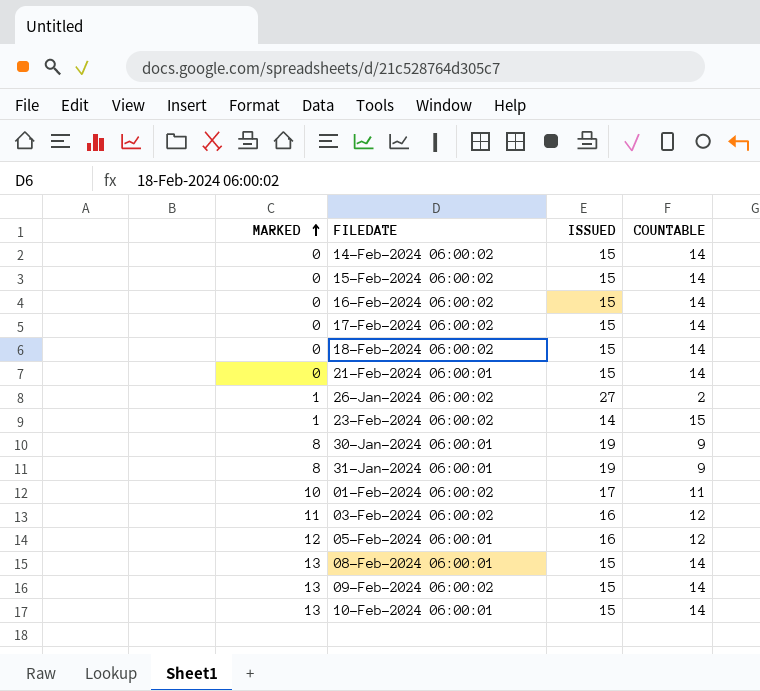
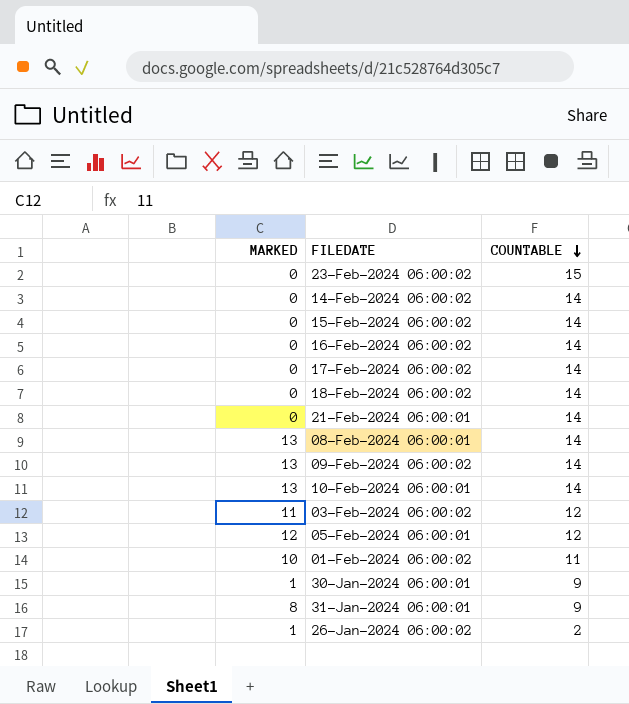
row order: MARKED ascending -> COUNTABLE descending
column ISSUED | position: 3 -> none
23-Feb-2024 06:00:02 | MARKED: 1 -> 0
30-Jan-2024 06:00:01 | MARKED: 8 -> 1

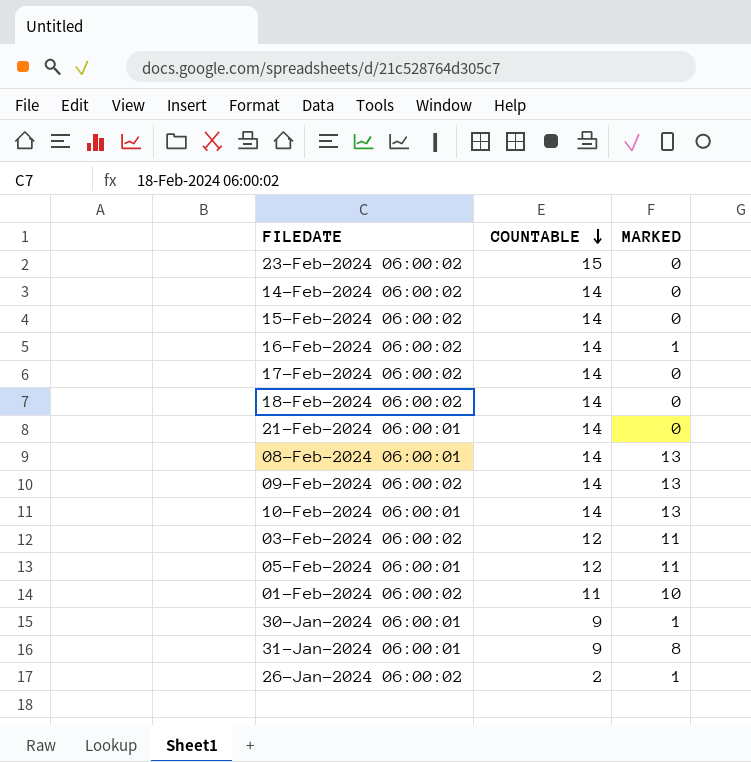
column MARKED | position: 1 -> 3
16-Feb-2024 06:00:02 | MARKED: 0 -> 1
05-Feb-2024 06:00:01 | MARKED: 12 -> 11

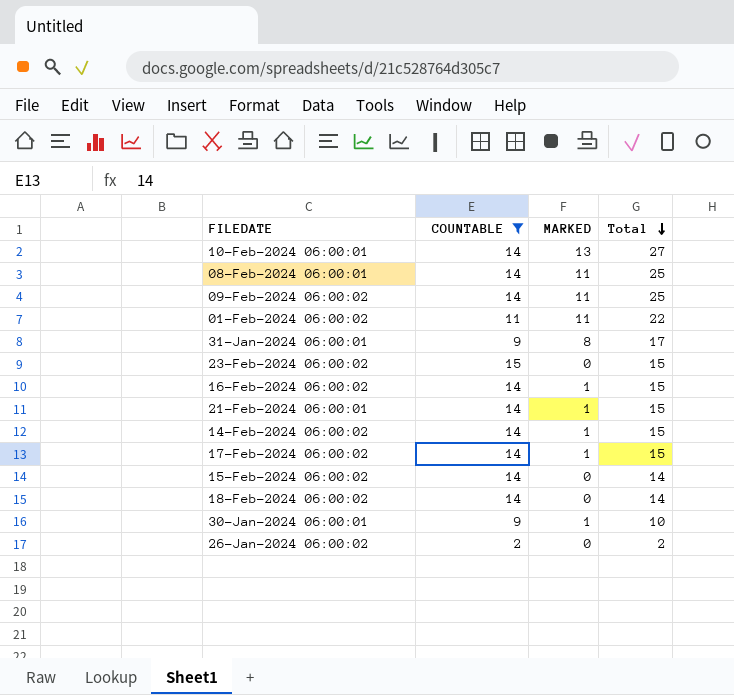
filter: none -> COUNTABLE != 12
row order: COUNTABLE descending -> Total descending
column Total | formula: none -> [COUNTABLE] + [MARKED]
08-Feb-2024 06:00:01 | MARKED: 13 -> 11
09-Feb-2024 06:00:02 | MARKED: 13 -> 11
01-Feb-2024 06:00:02 | MARKED: 10 -> 11
21-Feb-2024 06:00:01 | MARKED: 0 -> 1
14-Feb-2024 06:00:02 | MARKED: 0 -> 1
17-Feb-2024 06:00:02 | MARKED: 0 -> 1
26-Jan-2024 06:00:02 | MARKED: 1 -> 0

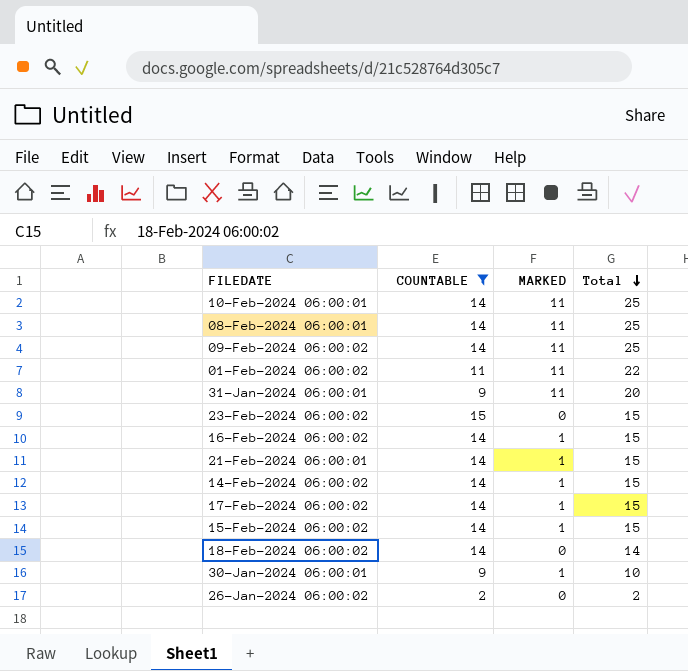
10-Feb-2024 06:00:01 | MARKED: 13 -> 11
10-Feb-2024 06:00:01 | Total: 27 -> 25
31-Jan-2024 06:00:01 | MARKED: 8 -> 11
31-Jan-2024 06:00:01 | Total: 17 -> 20
15-Feb-2024 06:00:02 | MARKED: 0 -> 1
15-Feb-2024 06:00:02 | Total: 14 -> 15

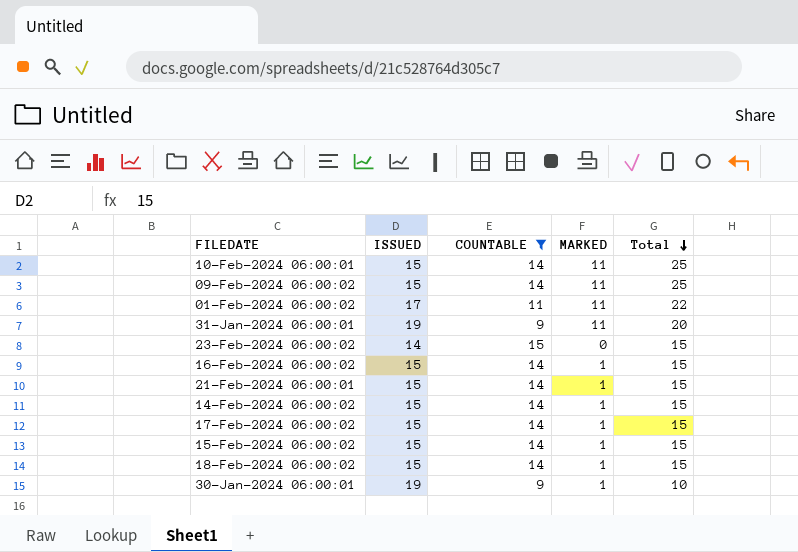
column ISSUED | position: none -> 2
row 08-Feb-2024 06:00:01: 14 | 11 | 25 -> none
row 26-Jan-2024 06:00:02: 2 | 0 | 2 -> none
18-Feb-2024 06:00:02 | MARKED: 0 -> 1
18-Feb-2024 06:00:02 | Total: 14 -> 15

